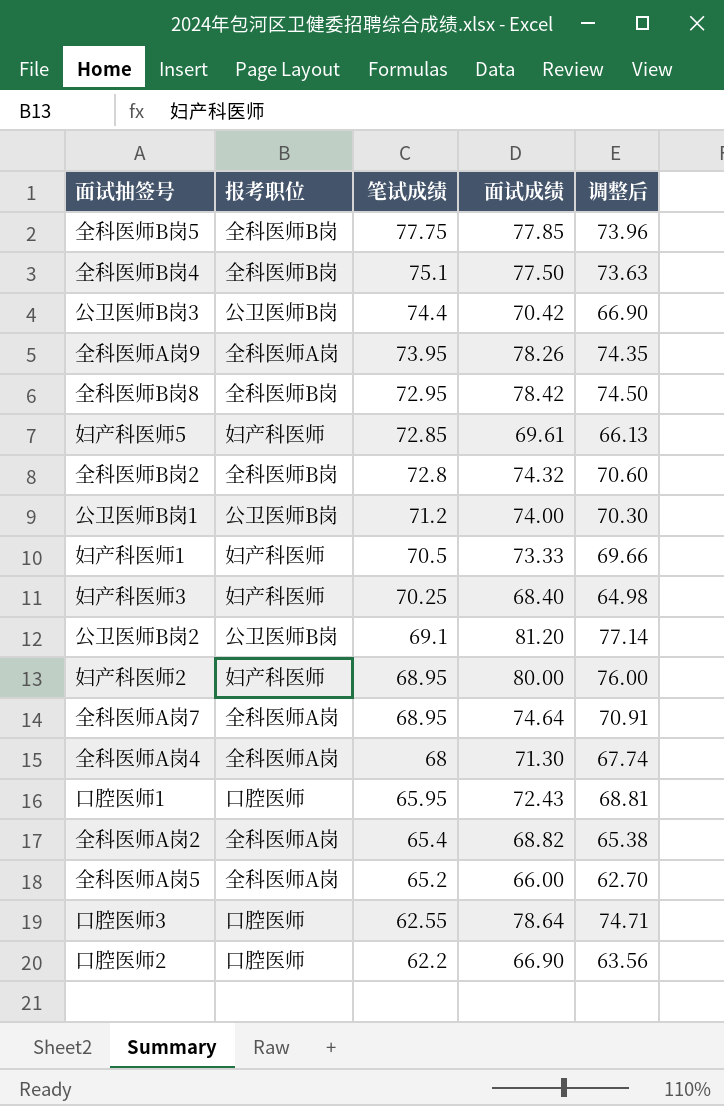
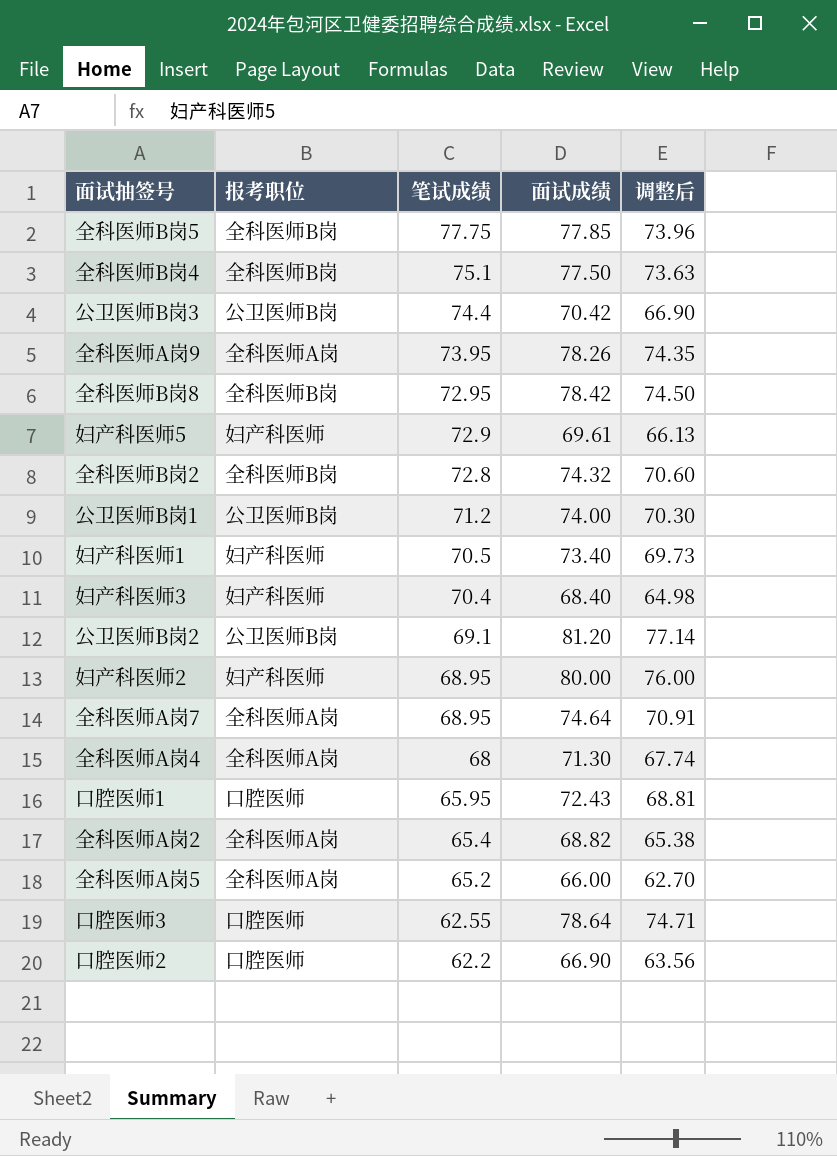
妇产科医师5 | 笔试成绩: 72.85 -> 72.9
妇产科医师1 | 面试成绩: 73.33 -> 73.40
妇产科医师1 | 调整后: 69.66 -> 69.73
妇产科医师3 | 笔试成绩: 70.25 -> 70.4

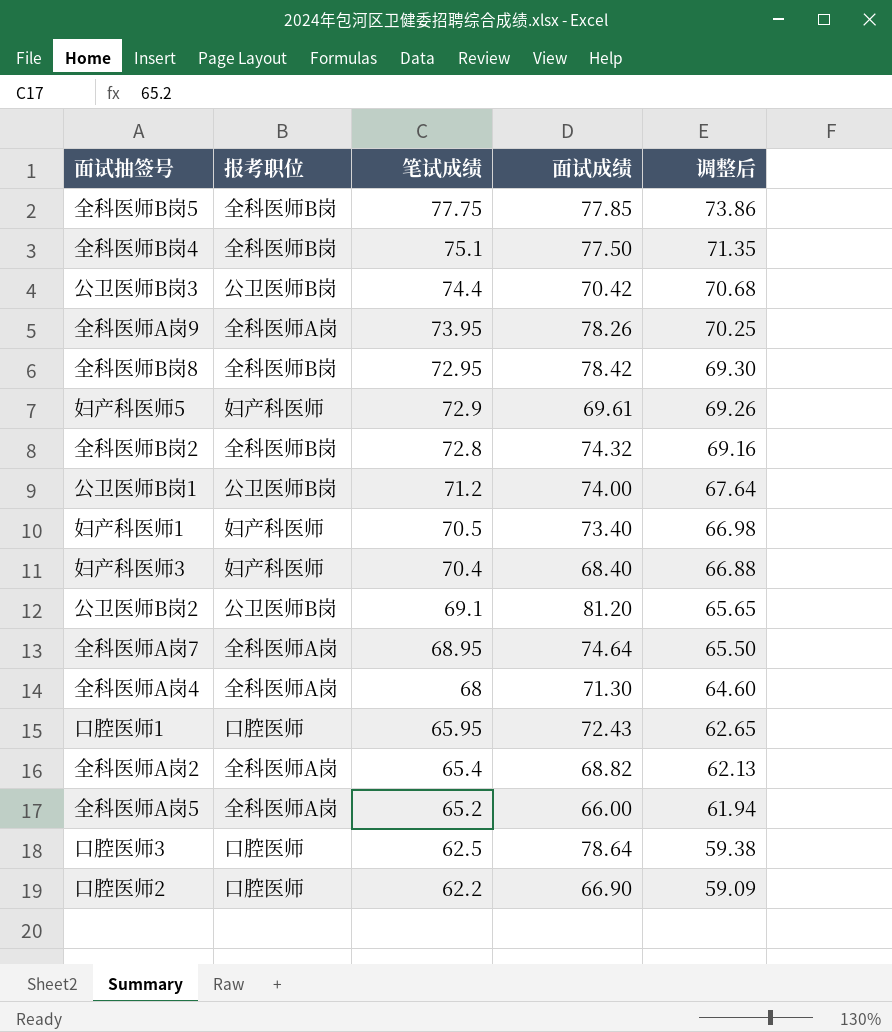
column 调整后 | formula: [面试成绩] * 0.95 -> [笔试成绩] * 0.95
row 妇产科医师2: 妇产科医师 | 68.95 | 80.00 | 76.00 -> none
口腔医师3 | 笔试成绩: 62.55 -> 62.5

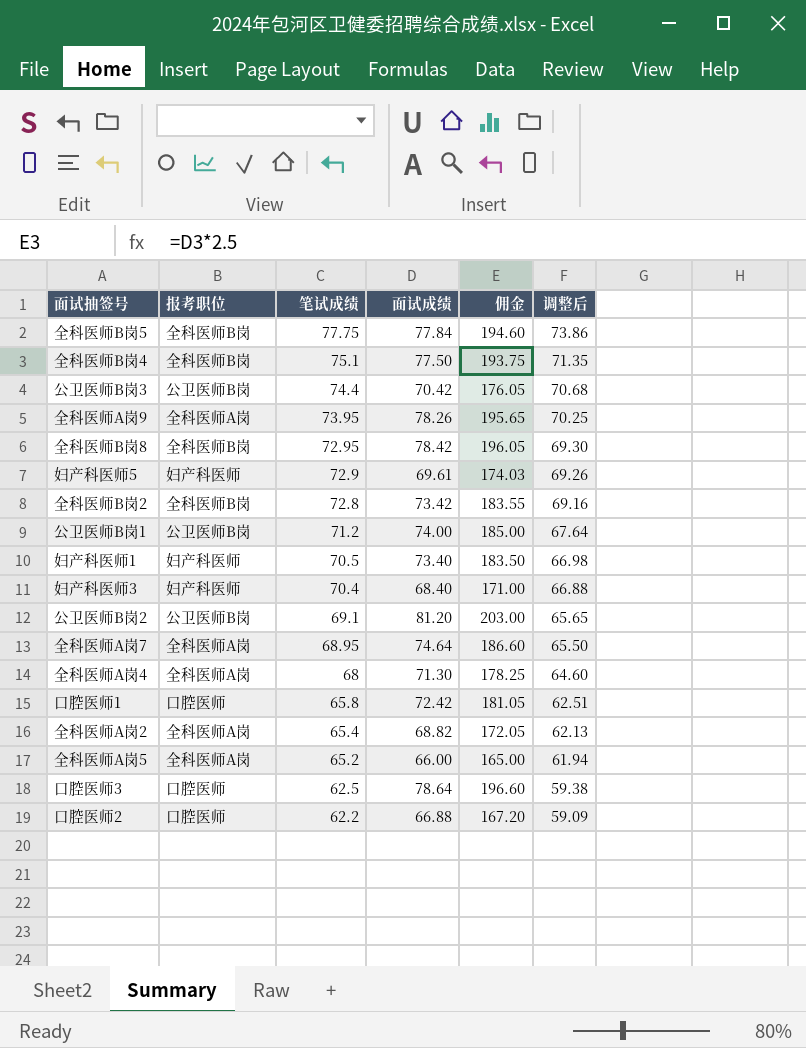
column 佣金 | formula: none -> [面试成绩] * 2.5
全科医师B岗5 | 面试成绩: 77.85 -> 77.84
全科医师B岗2 | 面试成绩: 74.32 -> 73.42
口腔医师1 | 笔试成绩: 65.95 -> 65.8
口腔医师1 | 面试成绩: 72.43 -> 72.42
口腔医师1 | 调整后: 62.65 -> 62.51
口腔医师2 | 面试成绩: 66.90 -> 66.88

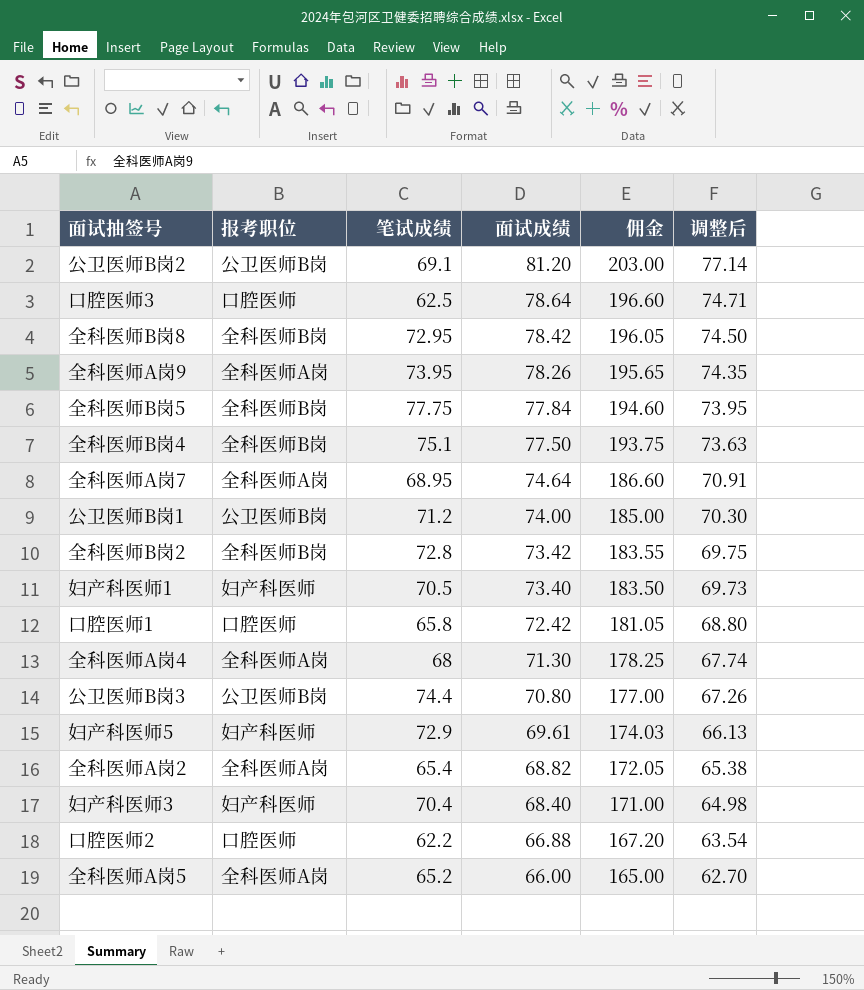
row order: 笔试成绩 descending -> 面试成绩 descending
column 调整后 | formula: [笔试成绩] * 0.95 -> [面试成绩] * 0.95
公卫医师B岗3 | 面试成绩: 70.42 -> 70.80
公卫医师B岗3 | 佣金: 176.05 -> 177.00

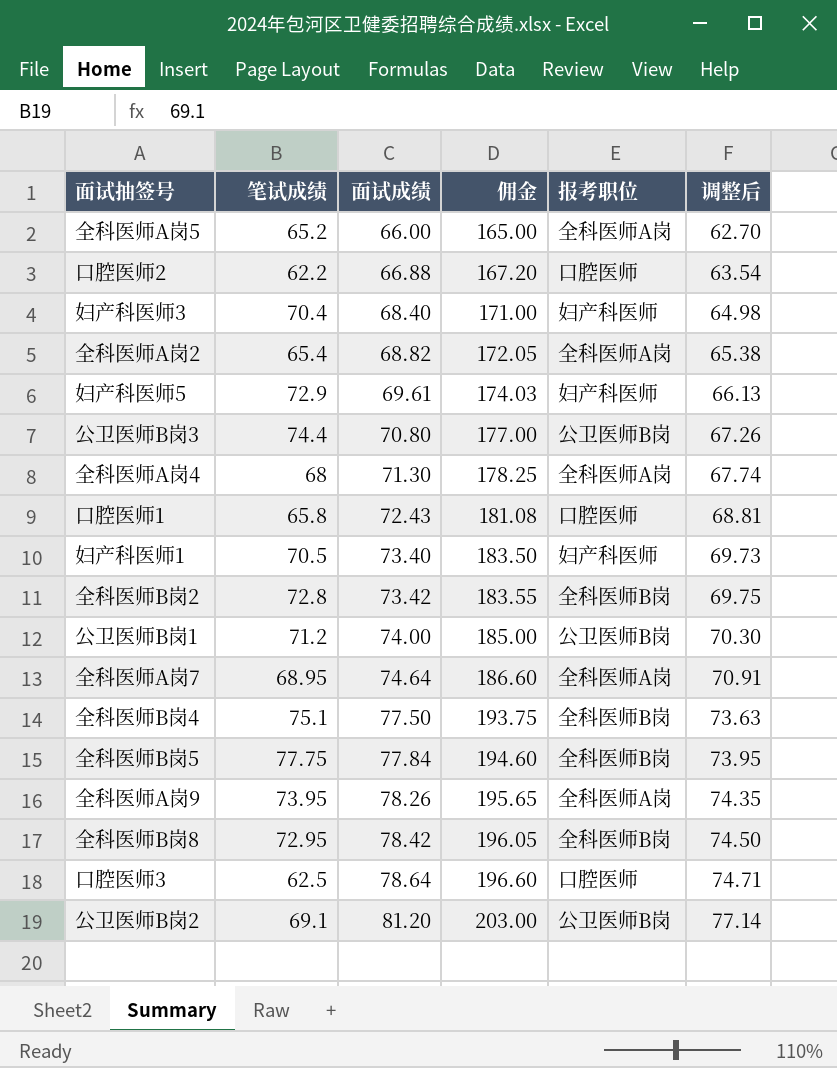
row order: 面试成绩 descending -> 面试成绩 ascending
column 报考职位 | position: 2 -> 5
口腔医师1 | 面试成绩: 72.42 -> 72.43
口腔医师1 | 佣金: 181.05 -> 181.08
口腔医师1 | 调整后: 68.80 -> 68.81

